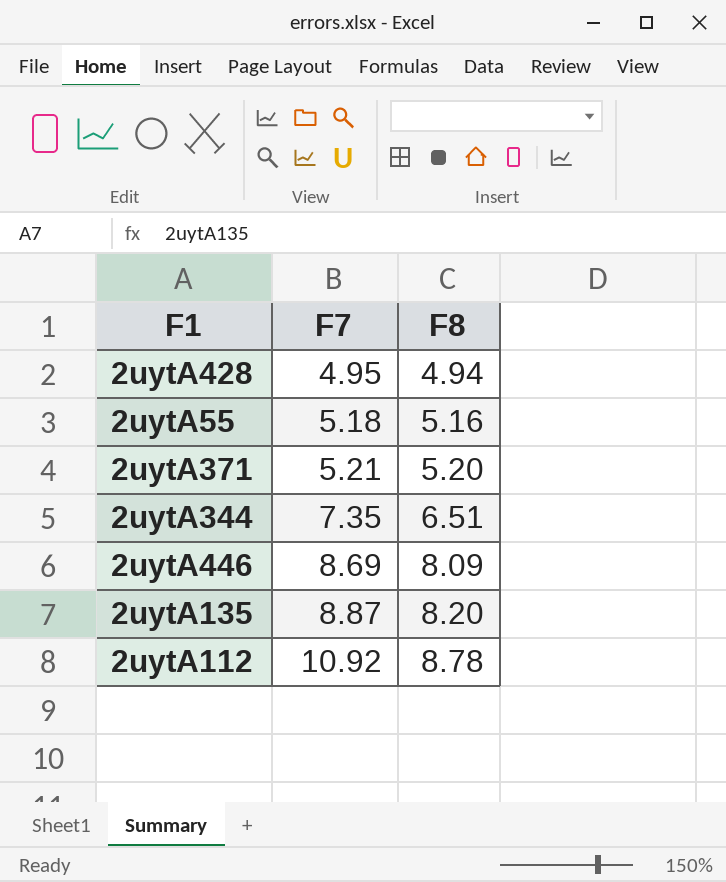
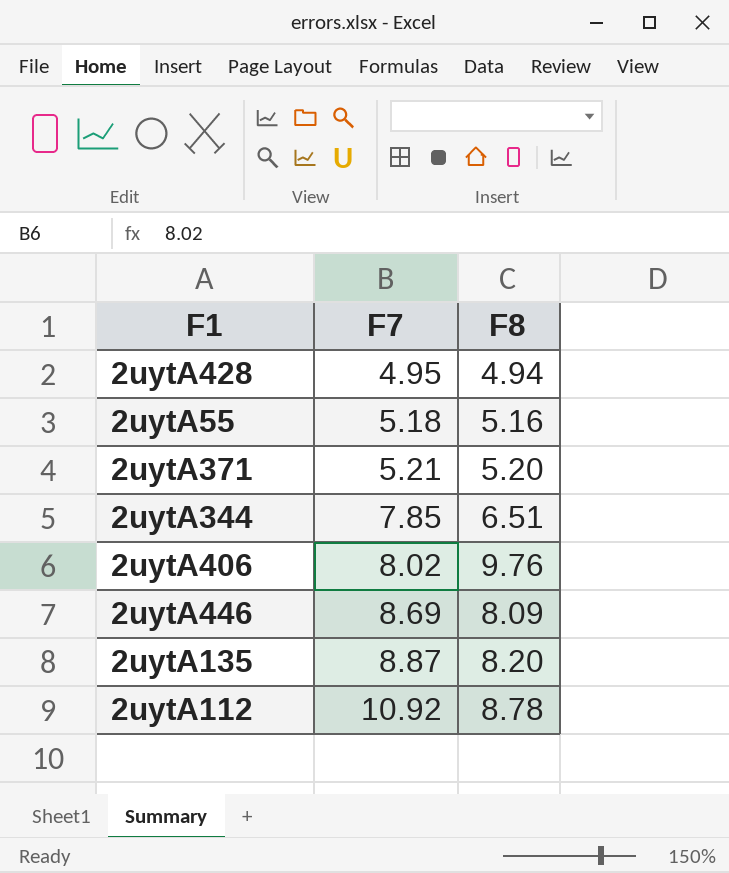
2uytA344 | F7: 7.35 -> 7.85
row 2uytA406: none -> 8.02 | 9.76

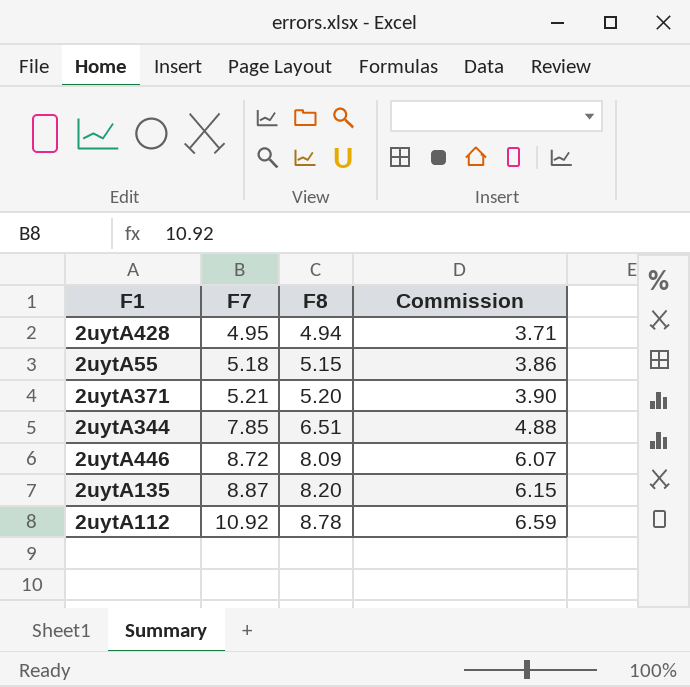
column Commission | formula: none -> [F8] * 0.75
row 2uytA406: 8.02 | 9.76 -> none
2uytA55 | F8: 5.16 -> 5.15
2uytA446 | F7: 8.69 -> 8.72

